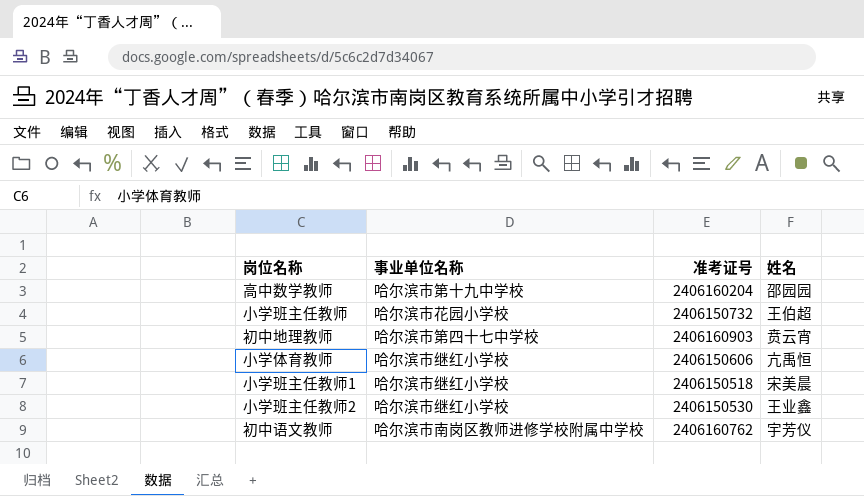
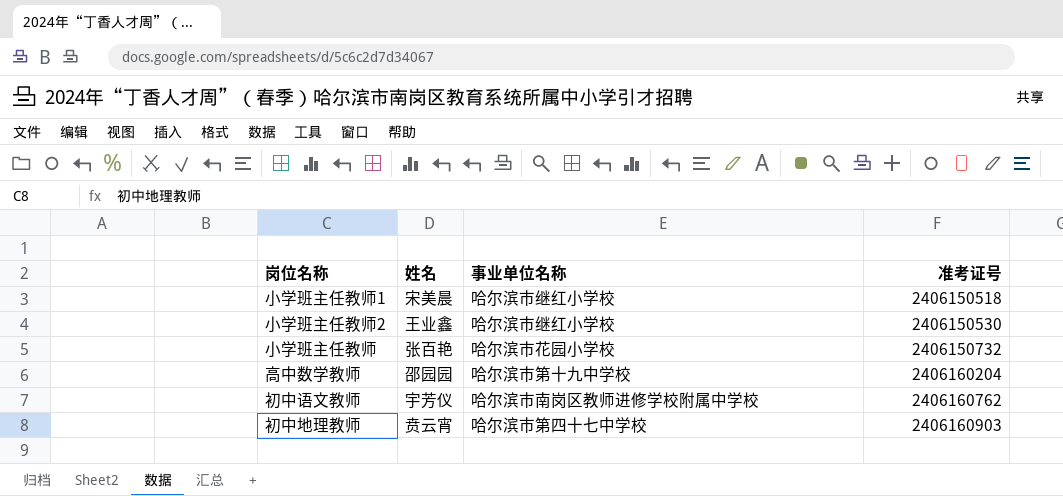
row order: none -> 准考证号 ascending
column 姓名 | position: 4 -> 2
row 小学体育教师: 哈尔滨市继红小学校 | 2406150606 | 亢禹恒 -> none
小学班主任教师 | 姓名: 王伯超 -> 张百艳

